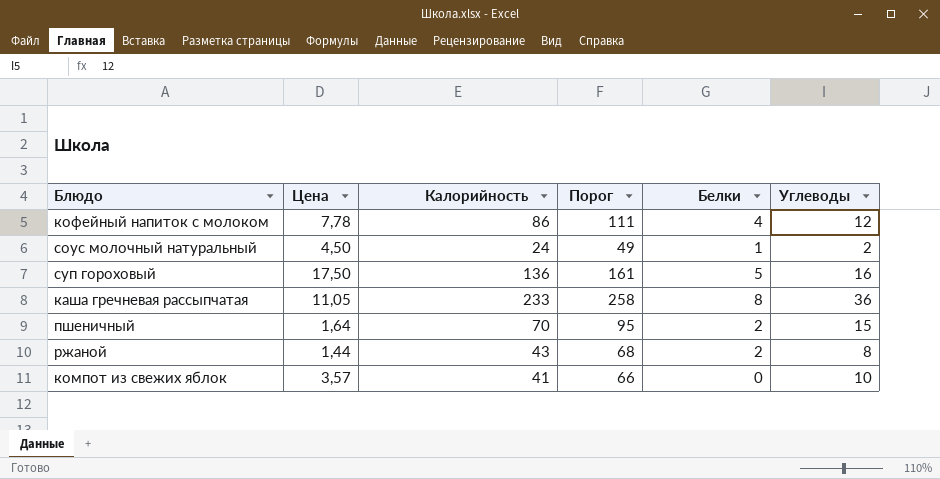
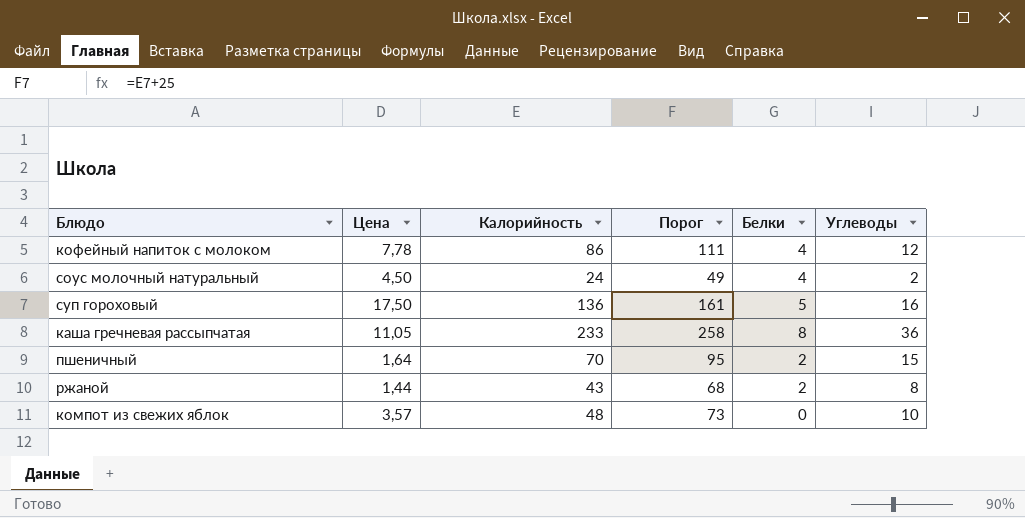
соус молочный натуральный | Белки: 1 -> 4
компот из свежих яблок | Калорийность: 41 -> 48
компот из свежих яблок | Порог: 66 -> 73

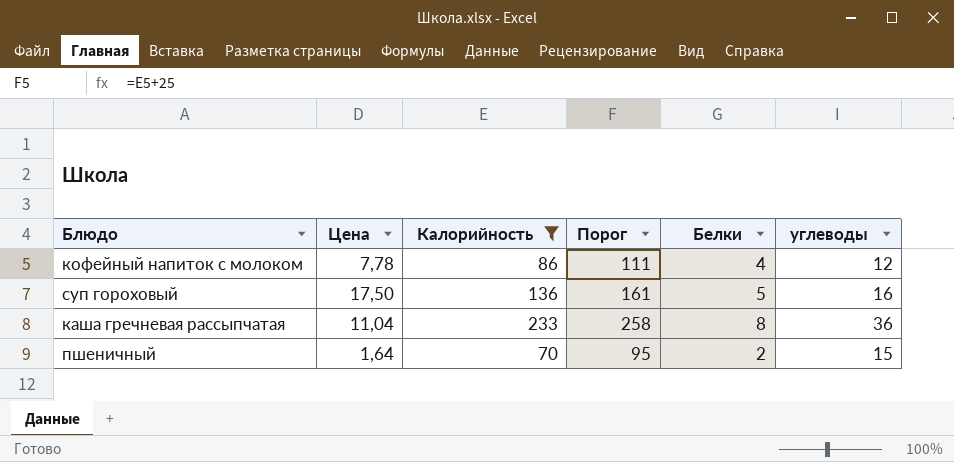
filter: none -> Калорийность >= 70
column name: Углеводы -> углеводы
каша гречневая рассыпчатая | Цена: 11,05 -> 11,04

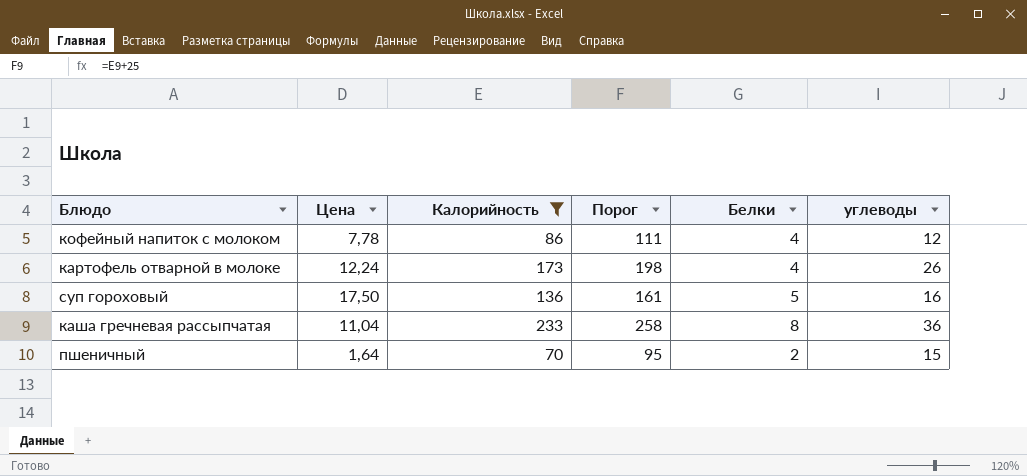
row картофель отварной в молоке: none -> 12,24 | 173 | 198 | 4 | 26

